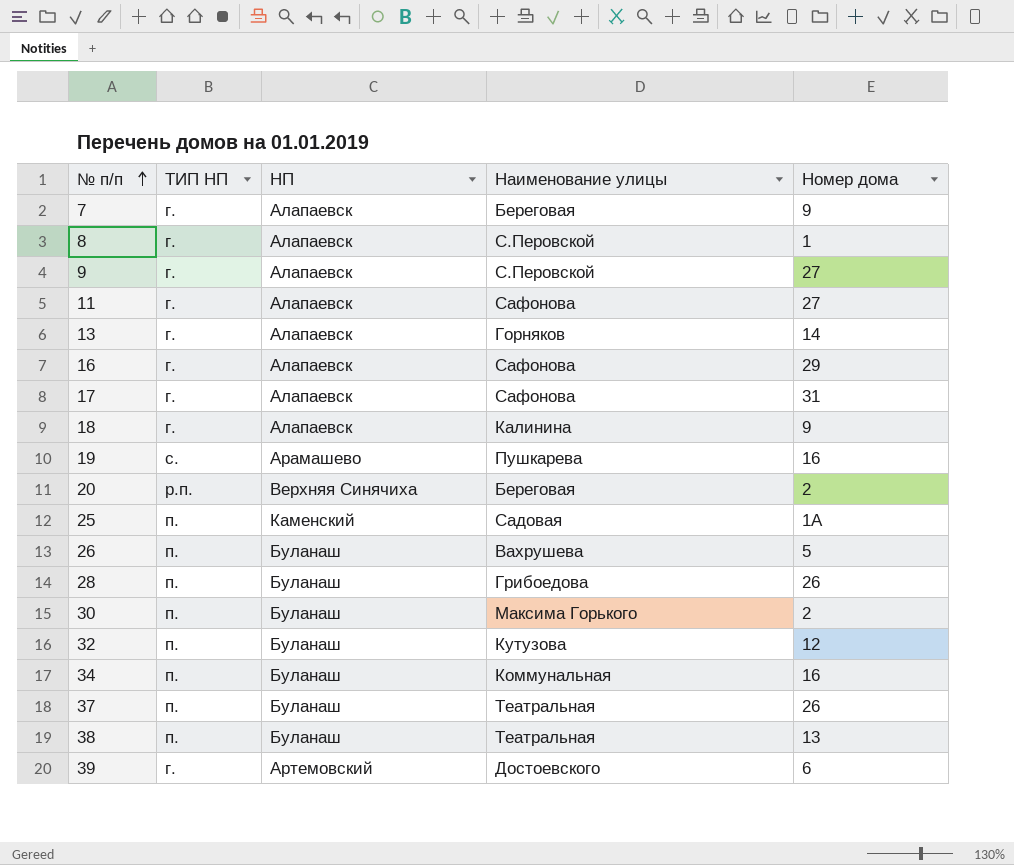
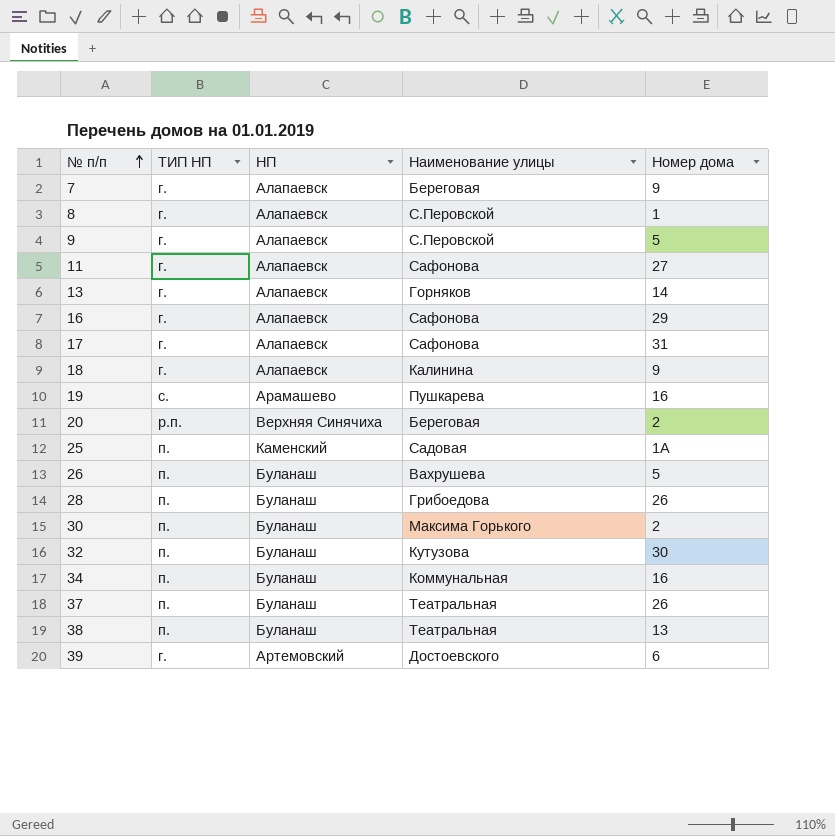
9 | Номер дома: 27 -> 5
32 | Номер дома: 12 -> 30

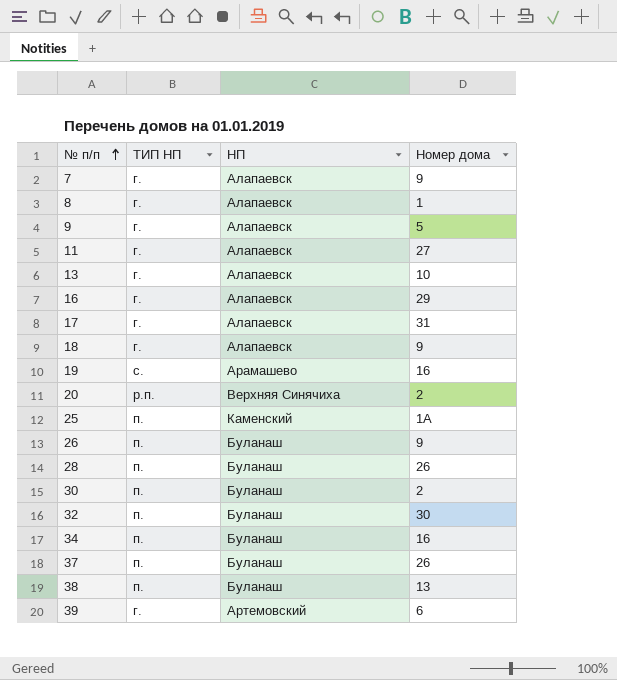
column Наименование улицы | position: 4 -> none
13 | Номер дома: 14 -> 10
26 | Номер дома: 5 -> 9

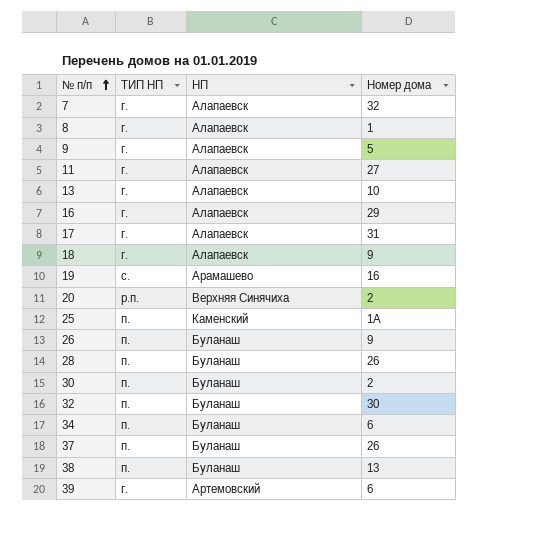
7 | Номер дома: 9 -> 32
34 | Номер дома: 16 -> 6

